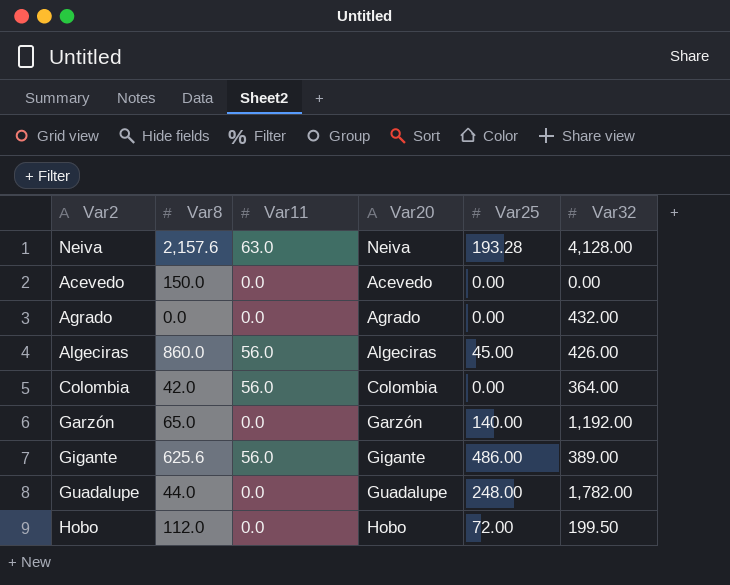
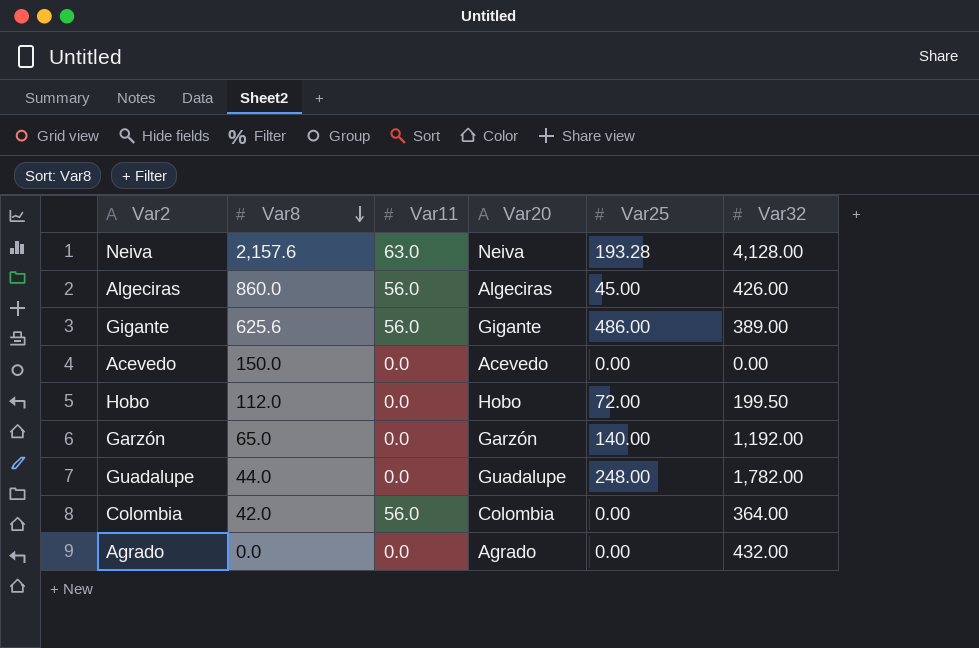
row order: none -> Var8 descending

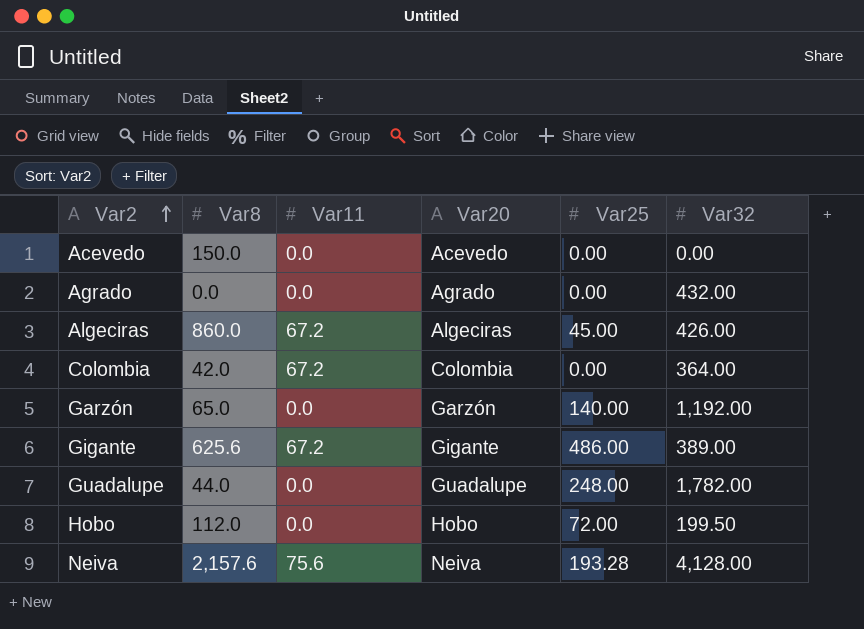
row order: Var8 descending -> Var2 ascending
Algeciras | Var11: 56.0 -> 67.2
Colombia | Var11: 56.0 -> 67.2
Gigante | Var11: 56.0 -> 67.2
Neiva | Var11: 63.0 -> 75.6

